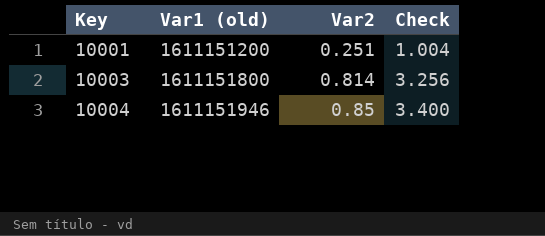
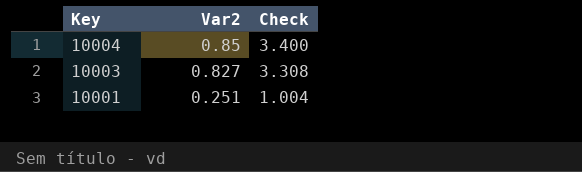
row order: Key ascending -> Key descending
column Var1 (old) | position: 2 -> none
10003 | Var2: 0.814 -> 0.827
10003 | Check: 3.256 -> 3.308

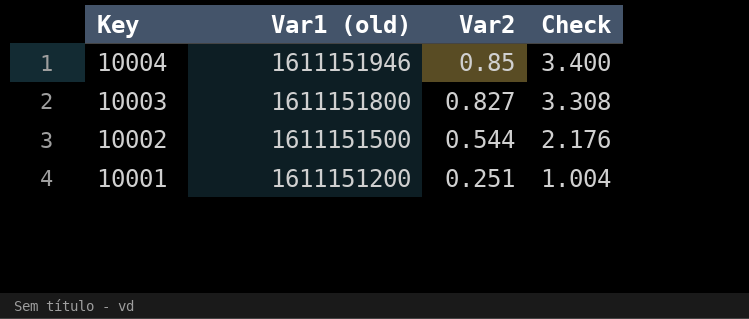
column Var1 (old) | position: none -> 2
row 10002: none -> 1611151500 | 0.544 | 2.176

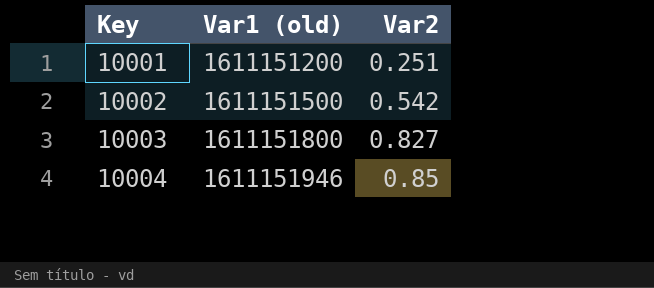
row order: Key descending -> Key ascending
column Check | formula: [Var2] * 4 -> none
10002 | Var2: 0.544 -> 0.542

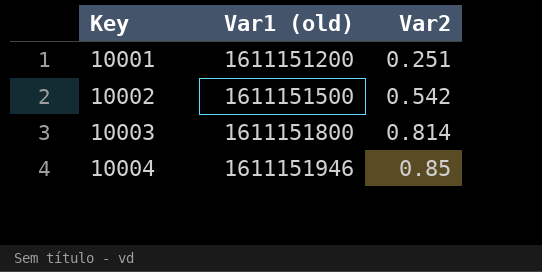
10003 | Var2: 0.827 -> 0.814

